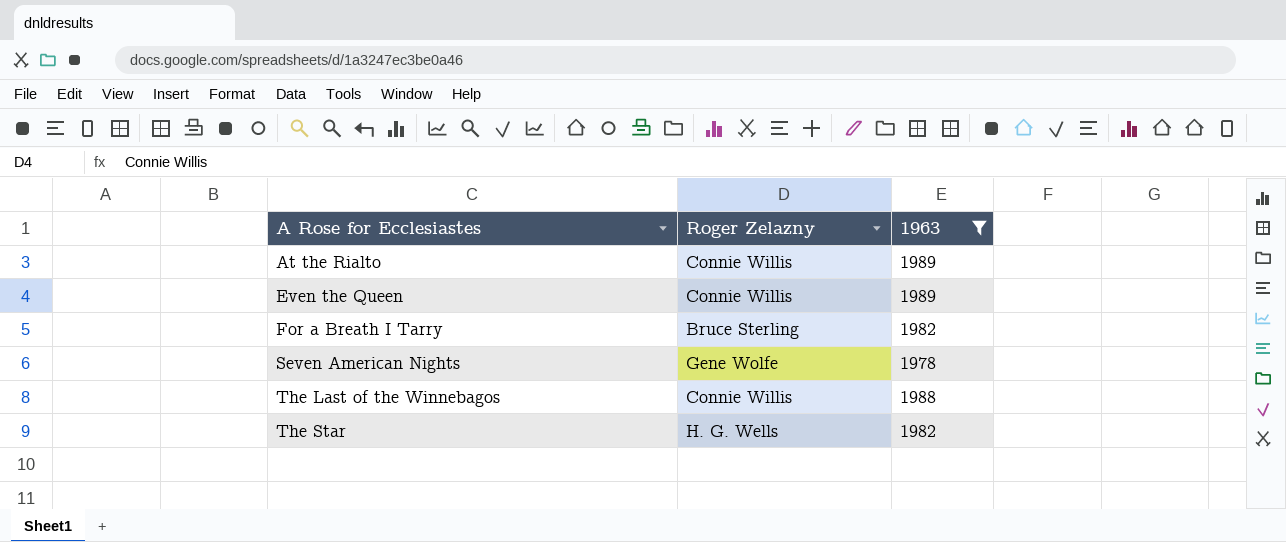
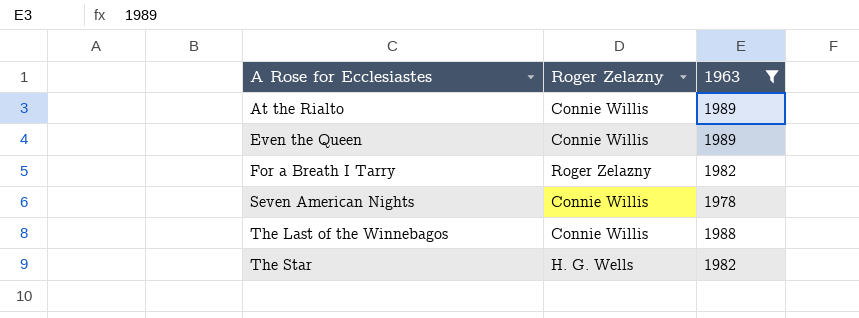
For a Breath I Tarry | Roger Zelazny: Bruce Sterling -> Roger Zelazny
Seven American Nights | Roger Zelazny: Gene Wolfe -> Connie Willis

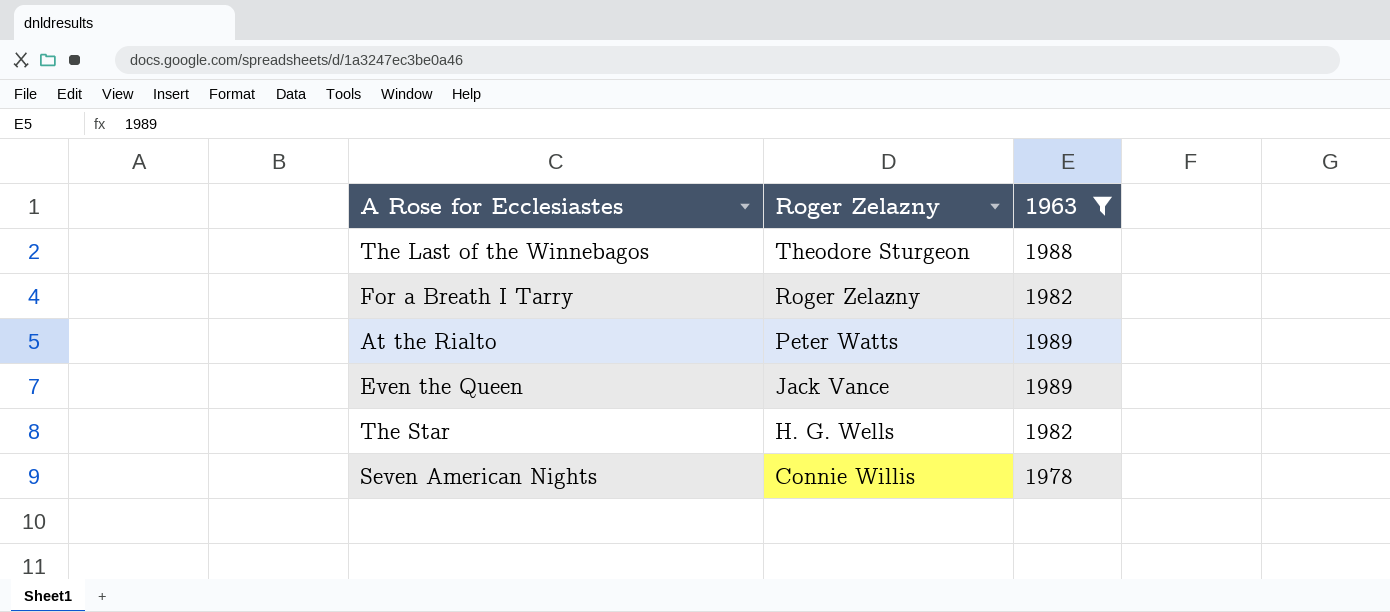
row order: A Rose for Ecclesiastes ascending -> Roger Zelazny descending
The Last of the Winnebagos | Roger Zelazny: Connie Willis -> Theodore Sturgeon
At the Rialto | Roger Zelazny: Connie Willis -> Peter Watts
Even the Queen | Roger Zelazny: Connie Willis -> Jack Vance

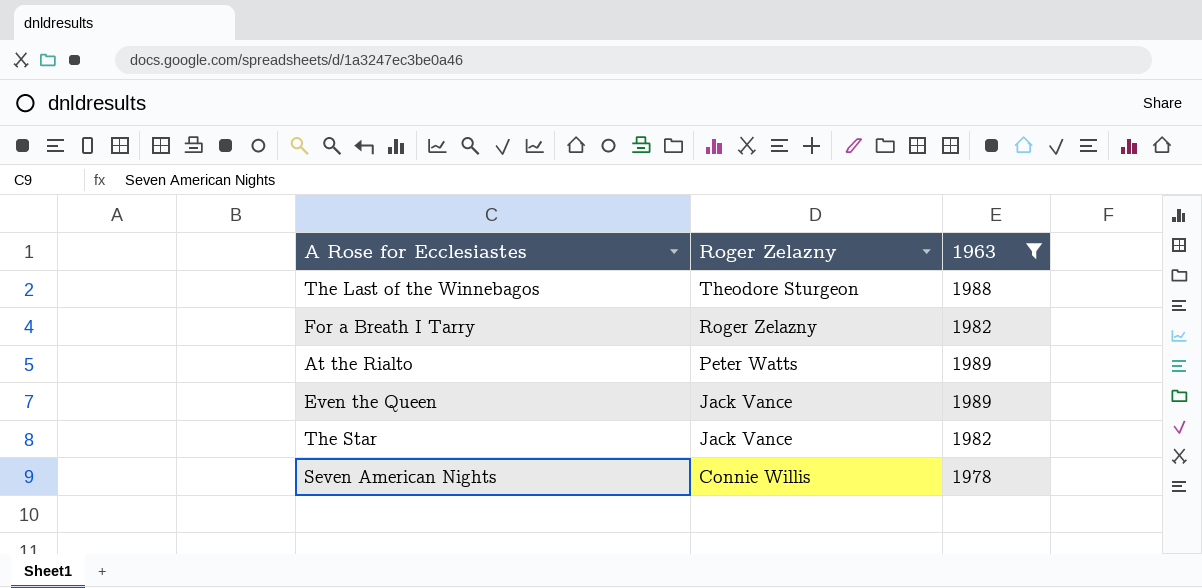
The Star | Roger Zelazny: H. G. Wells -> Jack Vance

